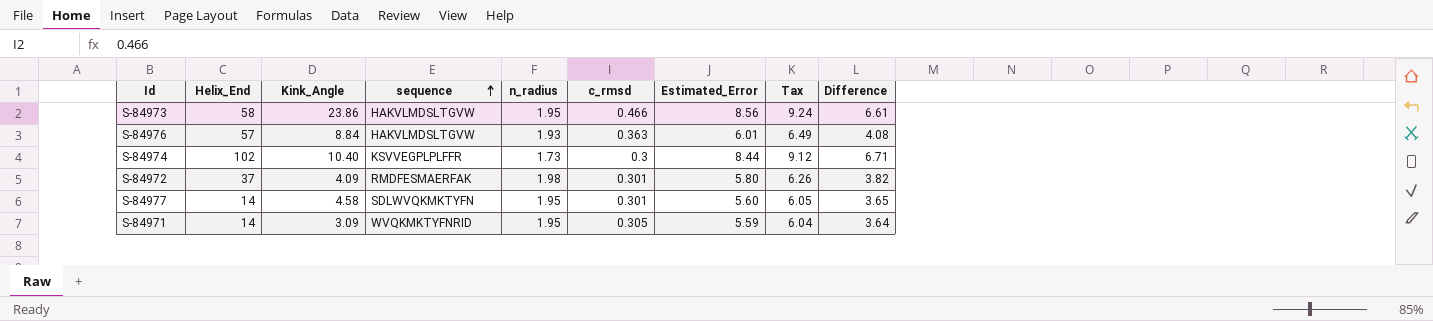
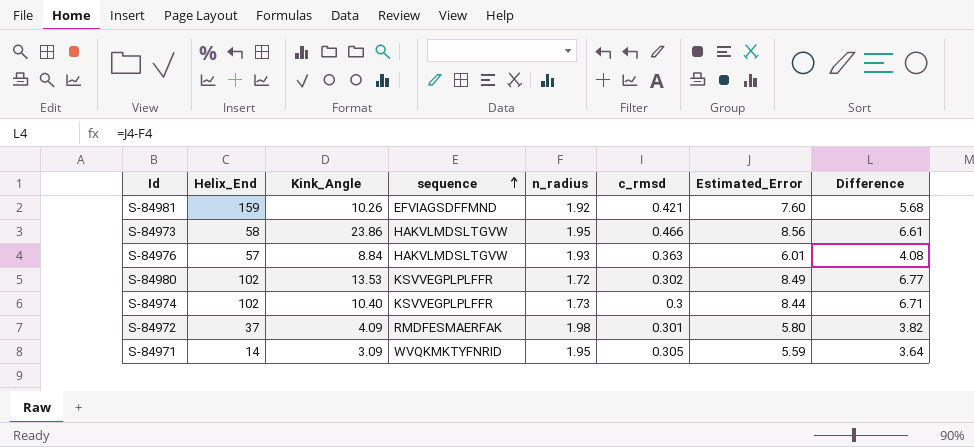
column Tax | formula: [Estimated_Error] * 1.08 -> none
row S-84977: 14 | 4.58 | SDLWVQKMKTYFN | 1.95 | 0.301 | 5.60 | 6.05 | 3.65 -> none
row S-84981: none -> 159 | 10.26 | EFVIAGSDFFMND | 1.92 | 0.421 | 7.60 | 5.68
row S-84980: none -> 102 | 13.53 | KSVVEGPLPLFFR | 1.72 | 0.302 | 8.49 | 6.77

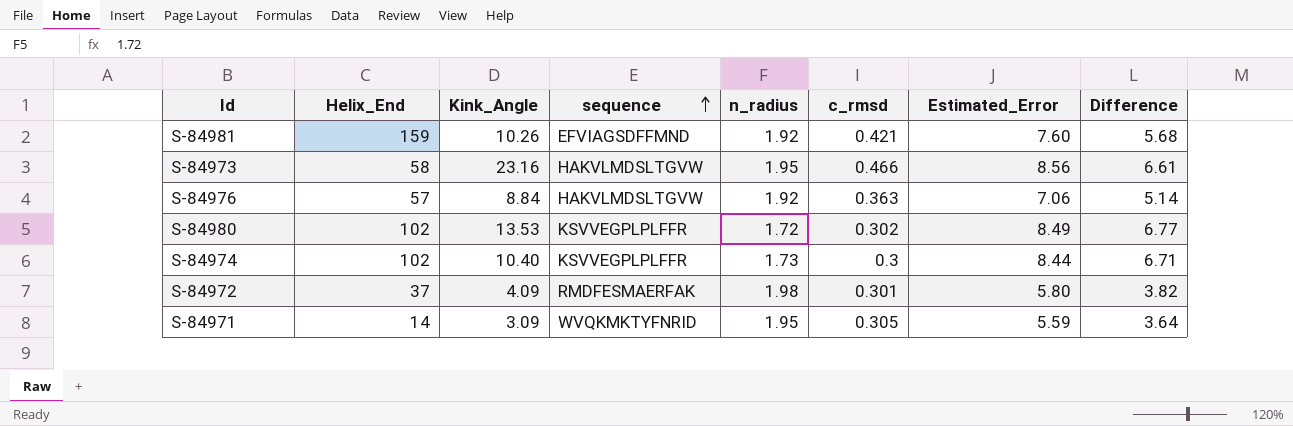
S-84973 | Kink_Angle: 23.86 -> 23.16
S-84976 | n_radius: 1.93 -> 1.92
S-84976 | Estimated_Error: 6.01 -> 7.06
S-84976 | Difference: 4.08 -> 5.14

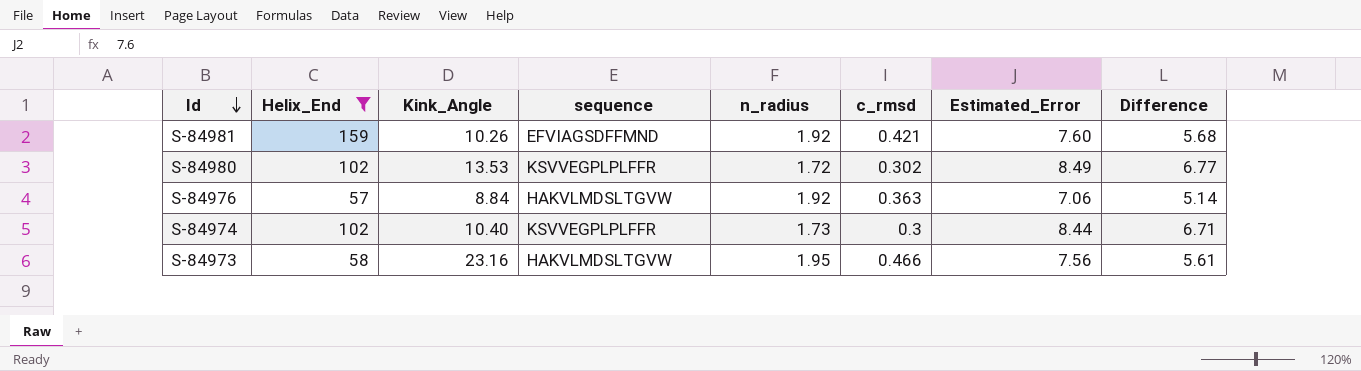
filter: none -> Helix_End >= 57
row order: sequence ascending -> Id descending
S-84973 | Estimated_Error: 8.56 -> 7.56
S-84973 | Difference: 6.61 -> 5.61

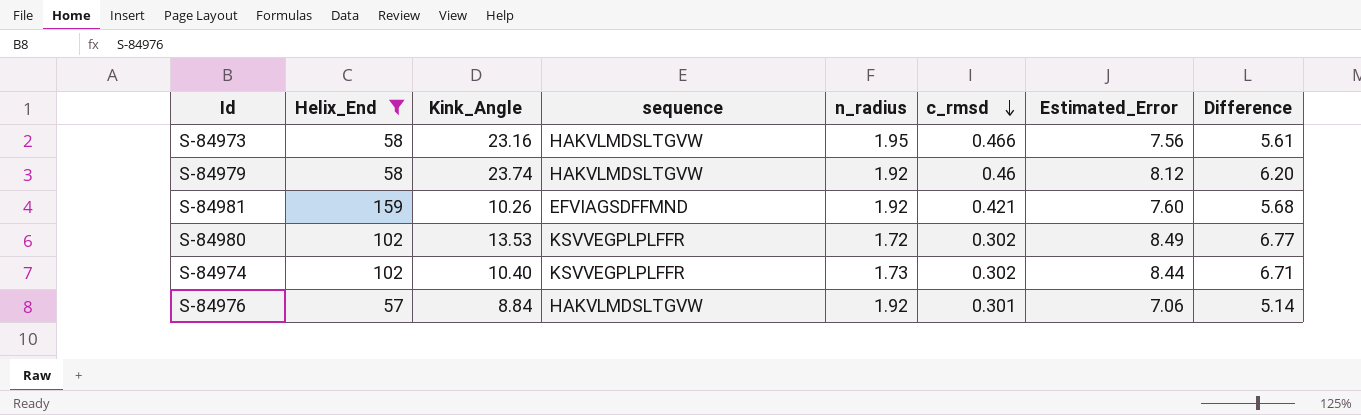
row order: Id descending -> c_rmsd descending
row S-84979: none -> 58 | 23.74 | HAKVLMDSLTGVW | 1.92 | 0.46 | 8.12 | 6.20
S-84974 | c_rmsd: 0.3 -> 0.302
S-84976 | c_rmsd: 0.363 -> 0.301

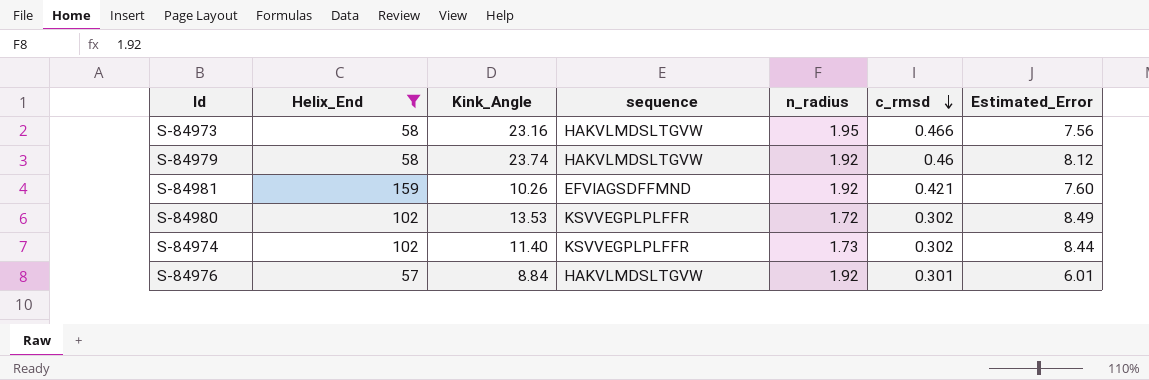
column Difference | formula: [Estimated_Error] - [n_radius] -> none
S-84974 | Kink_Angle: 10.40 -> 11.40
S-84976 | Estimated_Error: 7.06 -> 6.01

